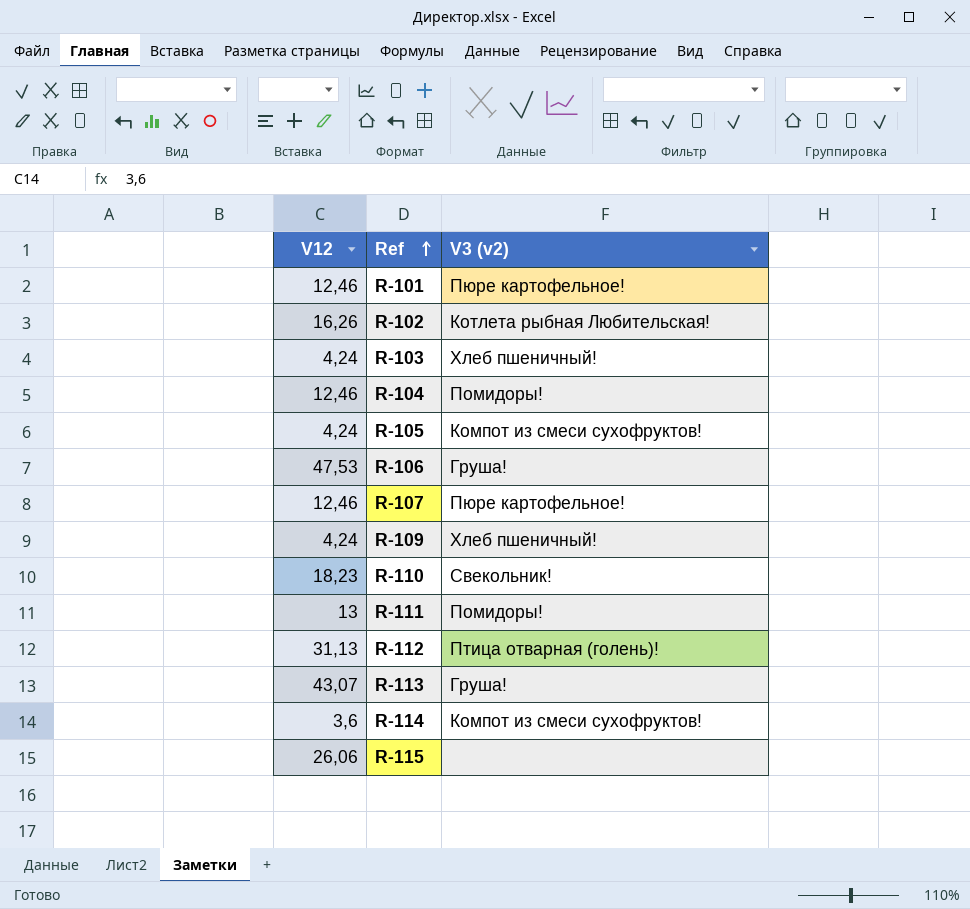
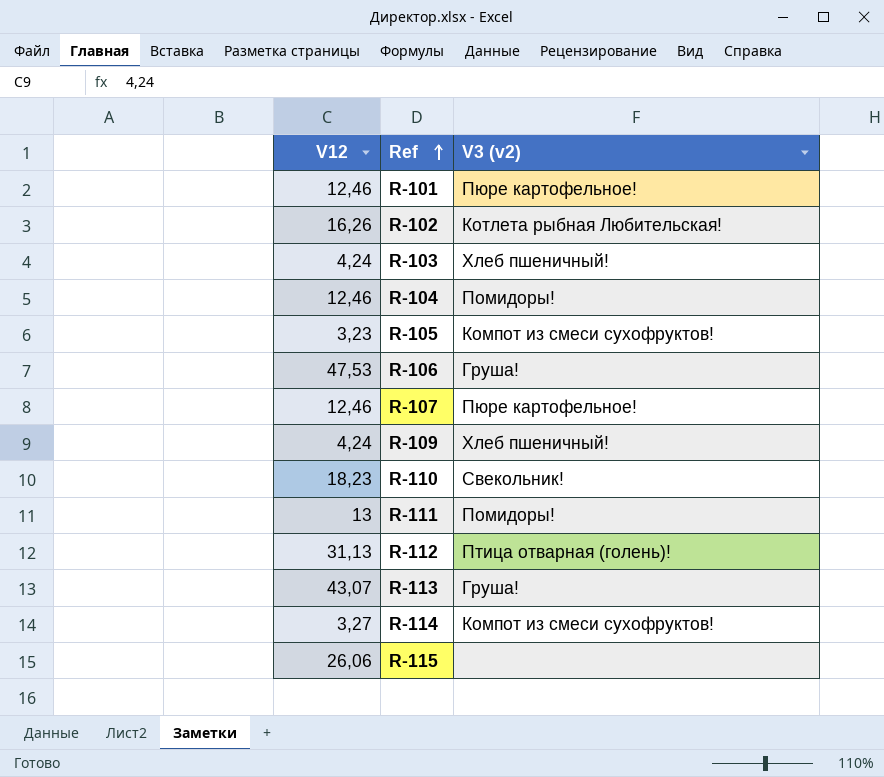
R-105 | V12: 4,24 -> 3,23
R-114 | V12: 3,6 -> 3,27

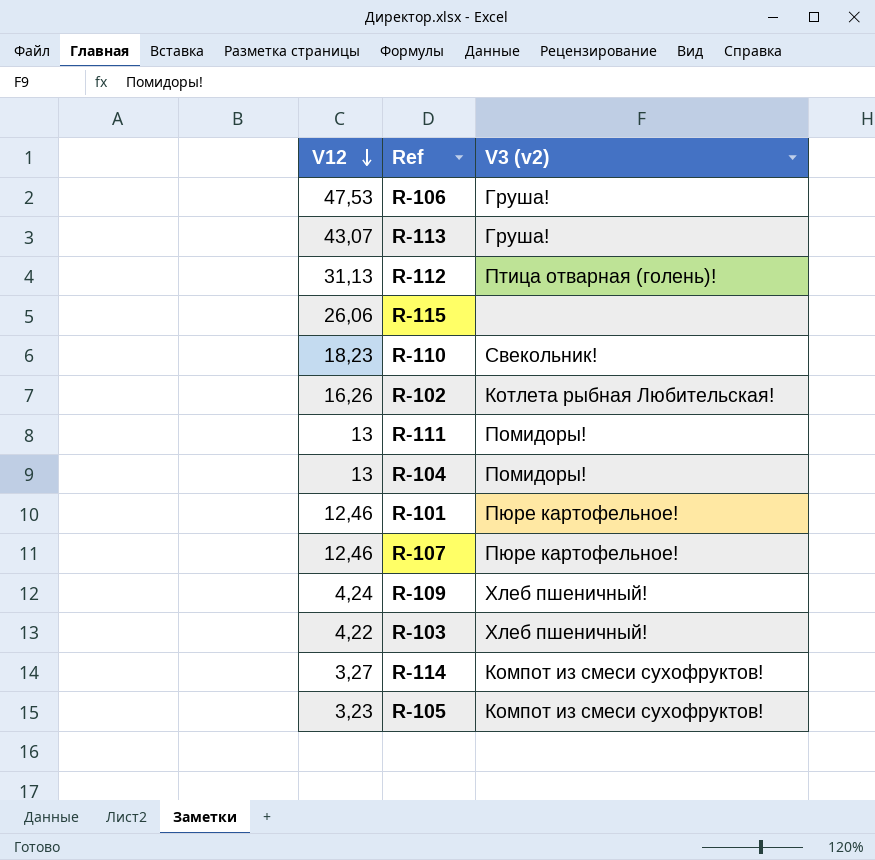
row order: Ref ascending -> V12 descending
R-104 | V12: 12,46 -> 13
R-103 | V12: 4,24 -> 4,22

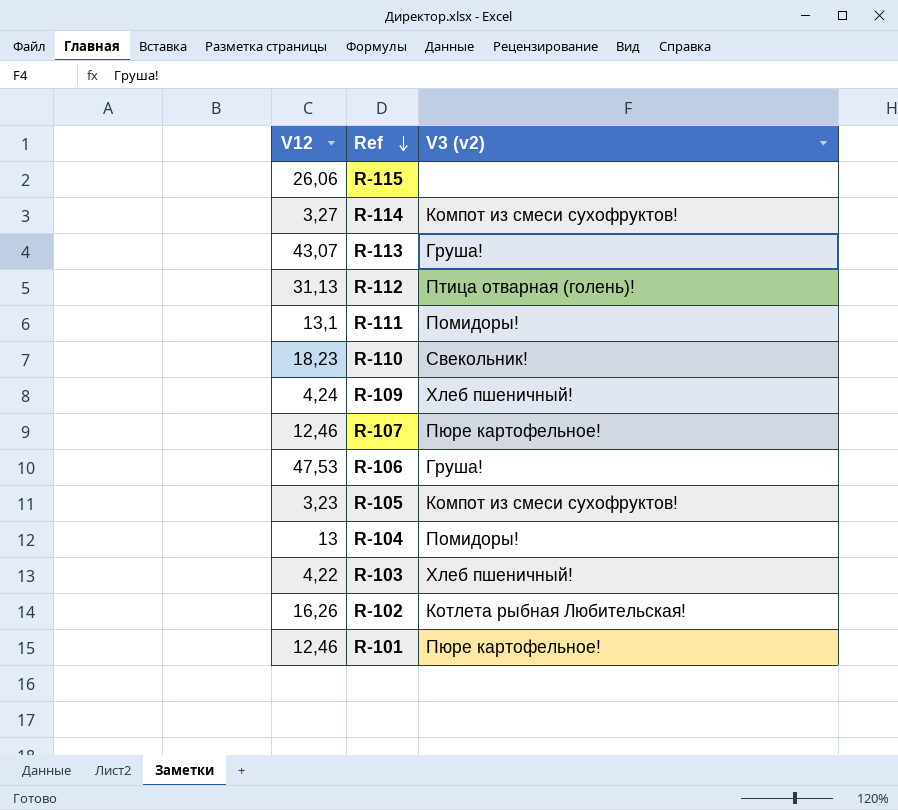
row order: V12 descending -> Ref descending
R-111 | V12: 13 -> 13,1

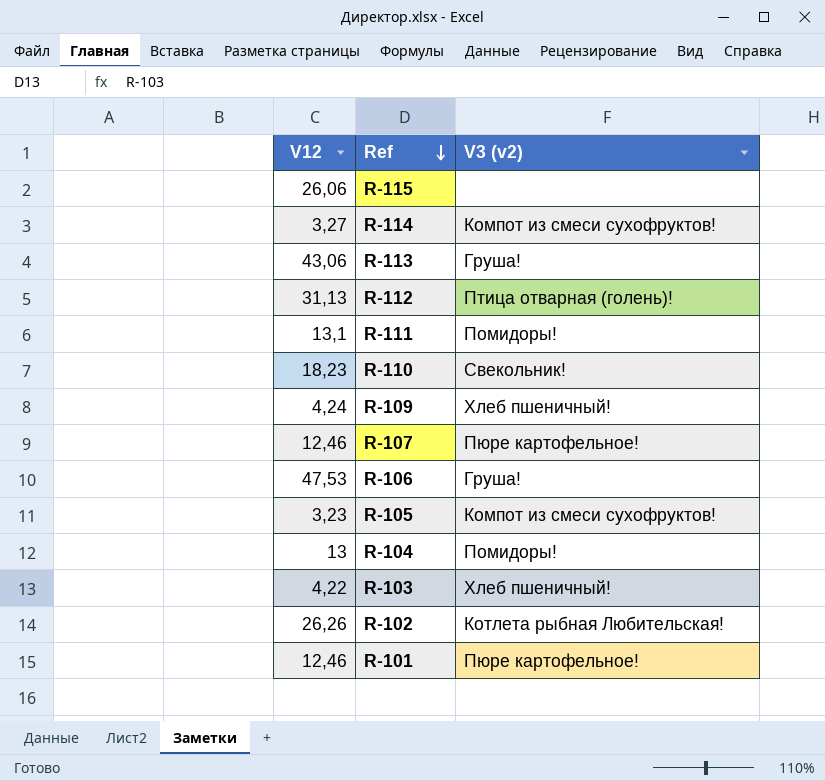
R-113 | V12: 43,07 -> 43,06
R-102 | V12: 16,26 -> 26,26

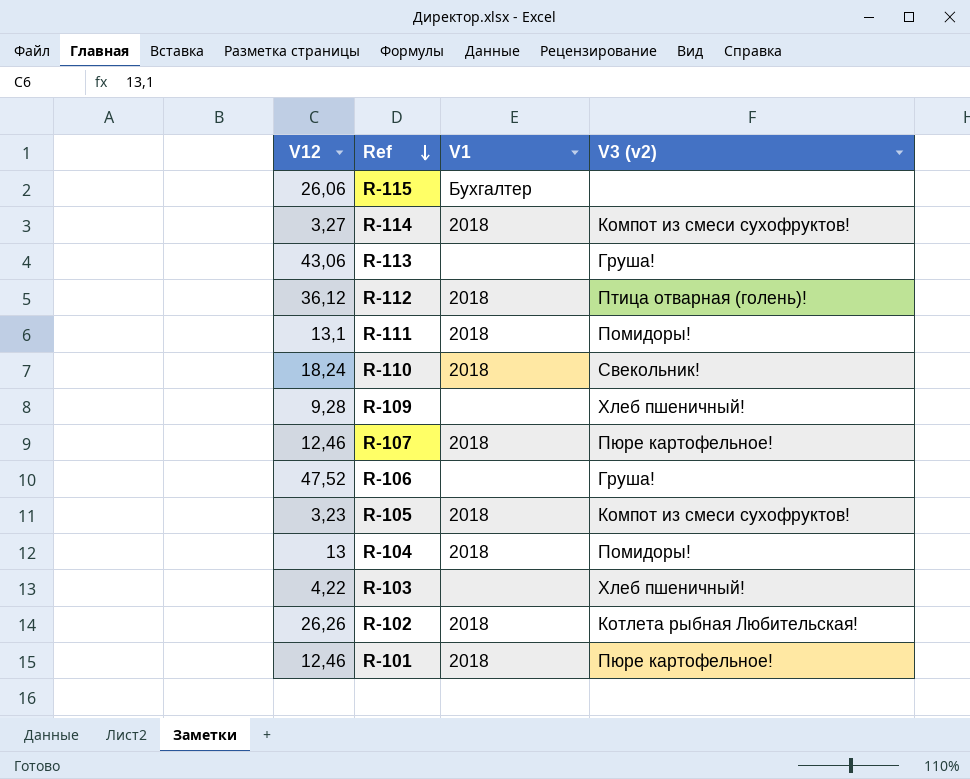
column V1 | position: none -> 3
R-112 | V12: 31,13 -> 36,12
R-110 | V12: 18,23 -> 18,24
R-109 | V12: 4,24 -> 9,28
R-106 | V12: 47,53 -> 47,52

